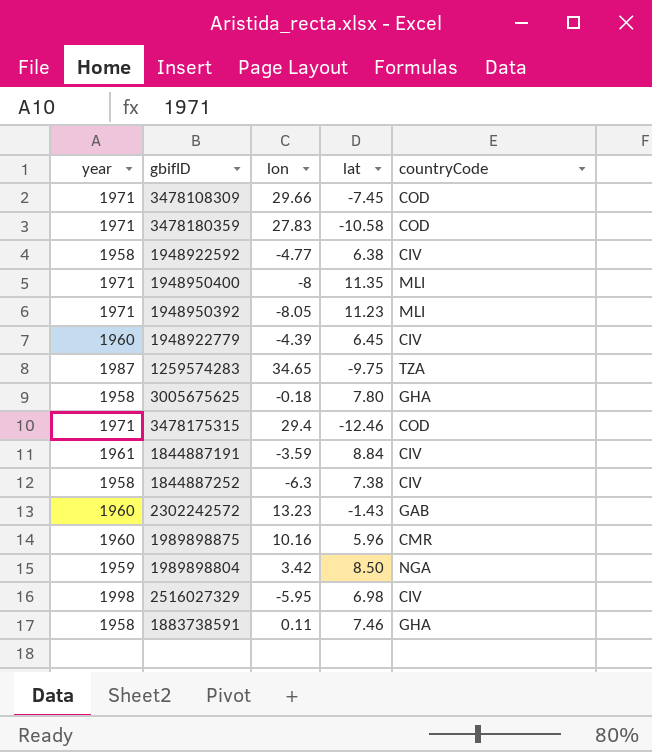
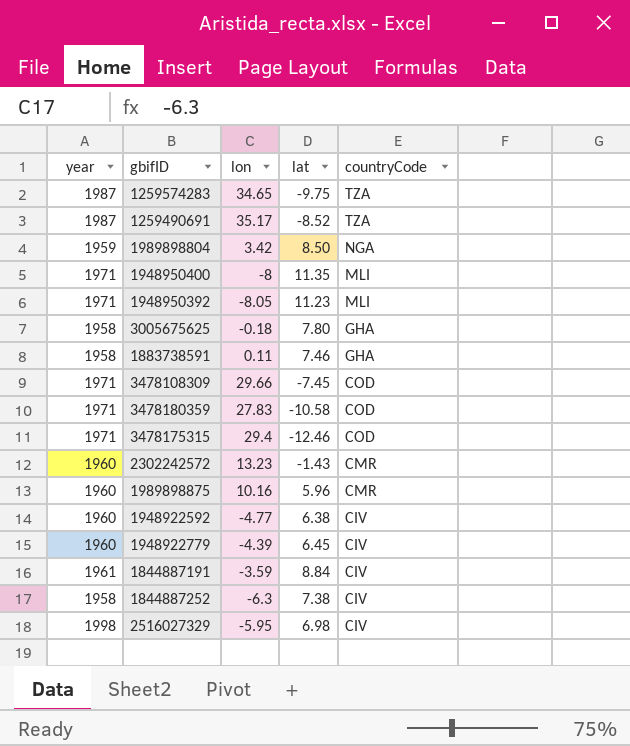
row order: none -> countryCode descending
row 1259490691: none -> 1987 | 35.17 | -8.52 | TZA
2302242572 | countryCode: GAB -> CMR
1948922592 | year: 1958 -> 1960

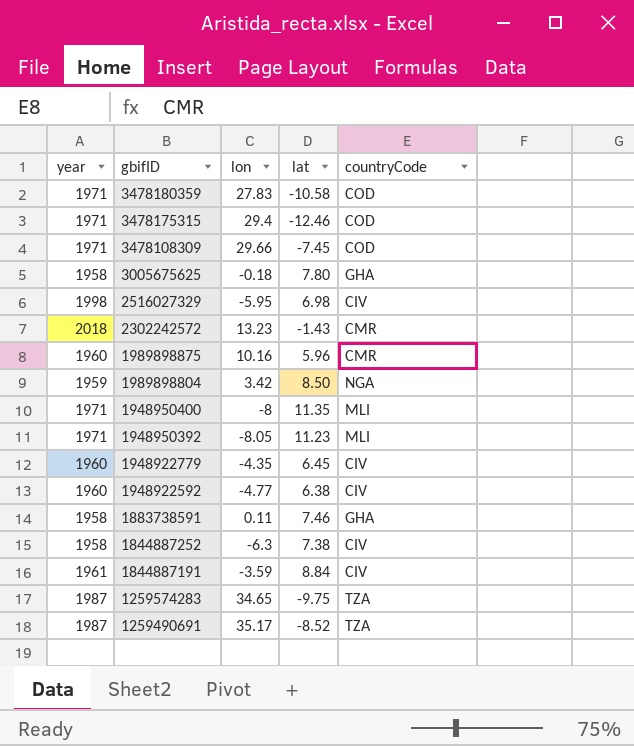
row order: countryCode descending -> gbifID descending
2302242572 | year: 1960 -> 2018
1948922779 | lon: -4.39 -> -4.35

